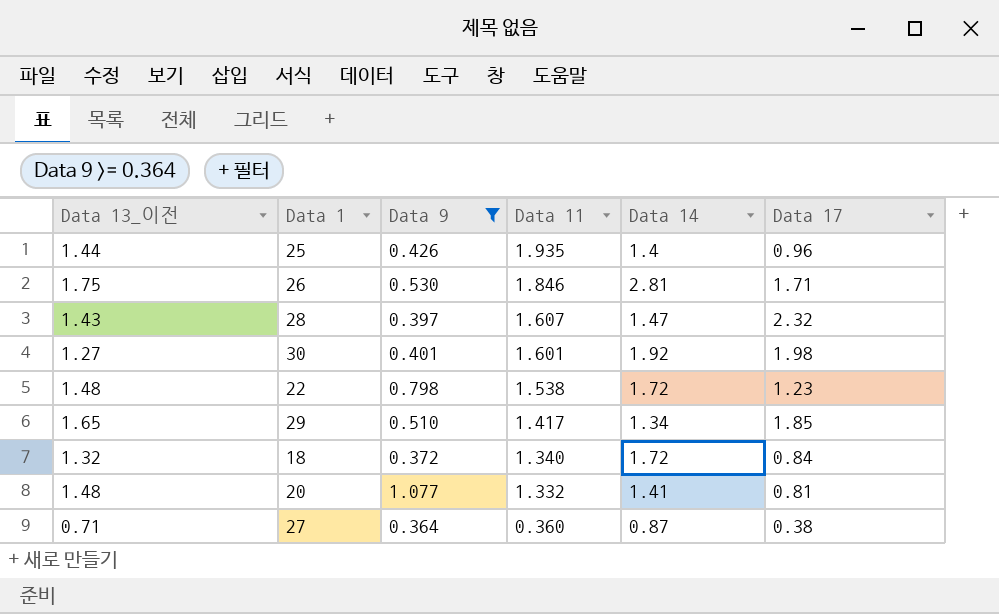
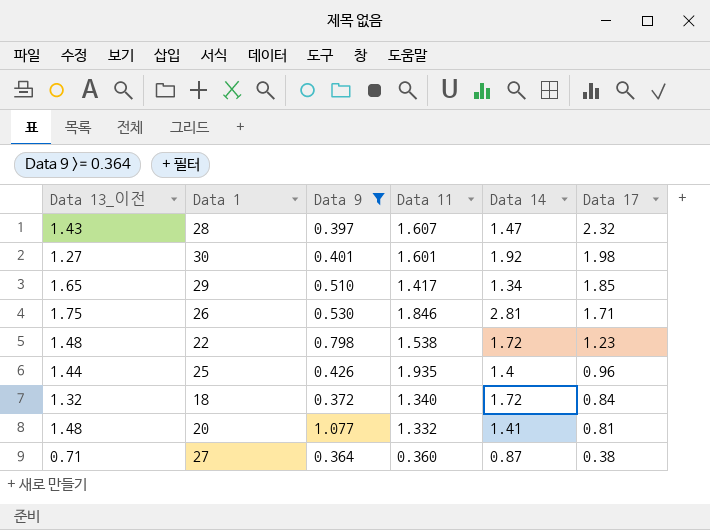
row order: Data 11 descending -> Data 17 descending

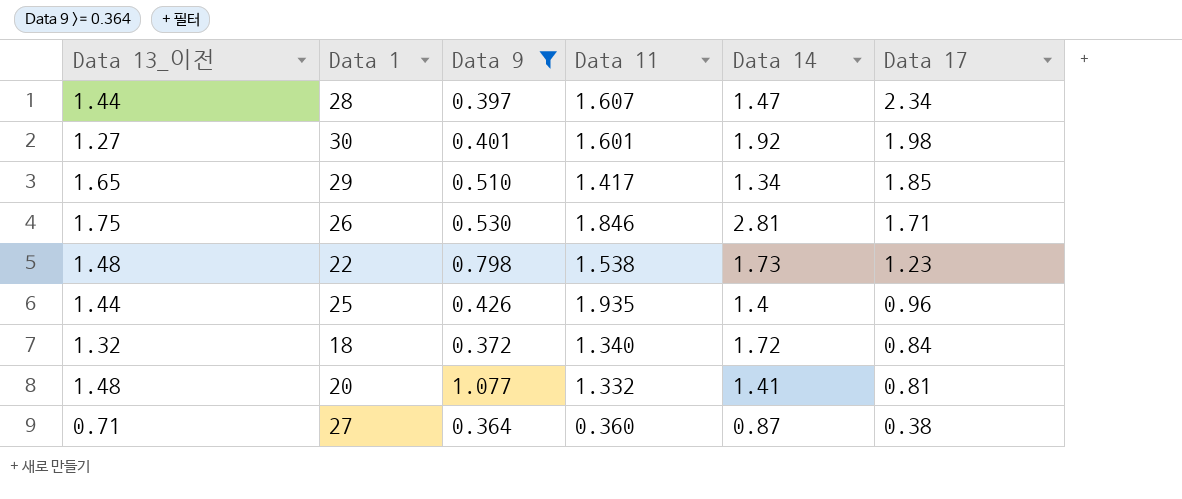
28 | Data 13_이전: 1.43 -> 1.44
28 | Data 17: 2.32 -> 2.34
22 | Data 14: 1.72 -> 1.73

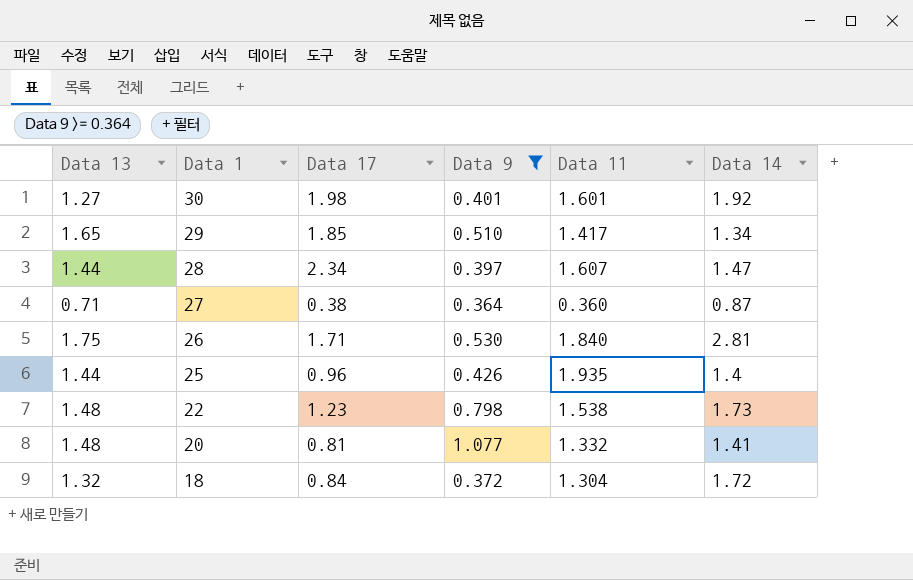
row order: Data 17 descending -> Data 1 descending
column name: Data 13_이전 -> Data 13
column Data 17 | position: 6 -> 3
26 | Data 11: 1.846 -> 1.840
18 | Data 11: 1.340 -> 1.304

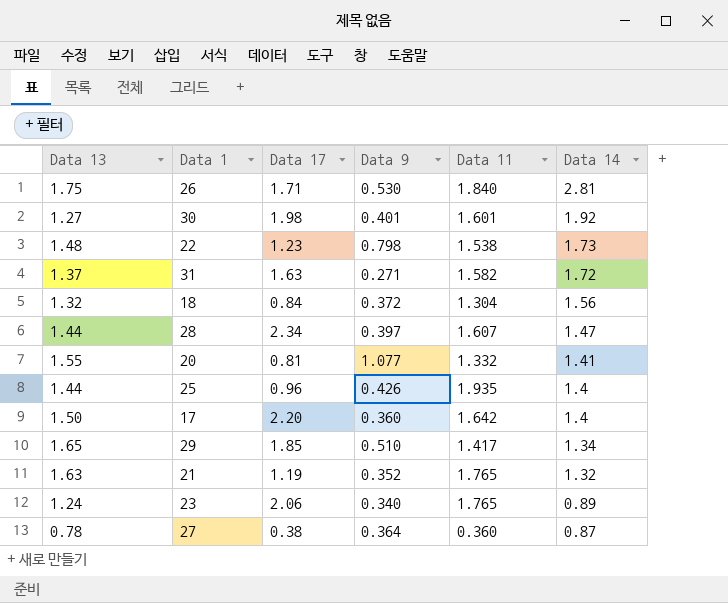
filter: Data 9 >= 0.364 -> none
row order: Data 1 descending -> Data 14 descending
18 | Data 14: 1.72 -> 1.56
20 | Data 13: 1.48 -> 1.55
27 | Data 13: 0.71 -> 0.78

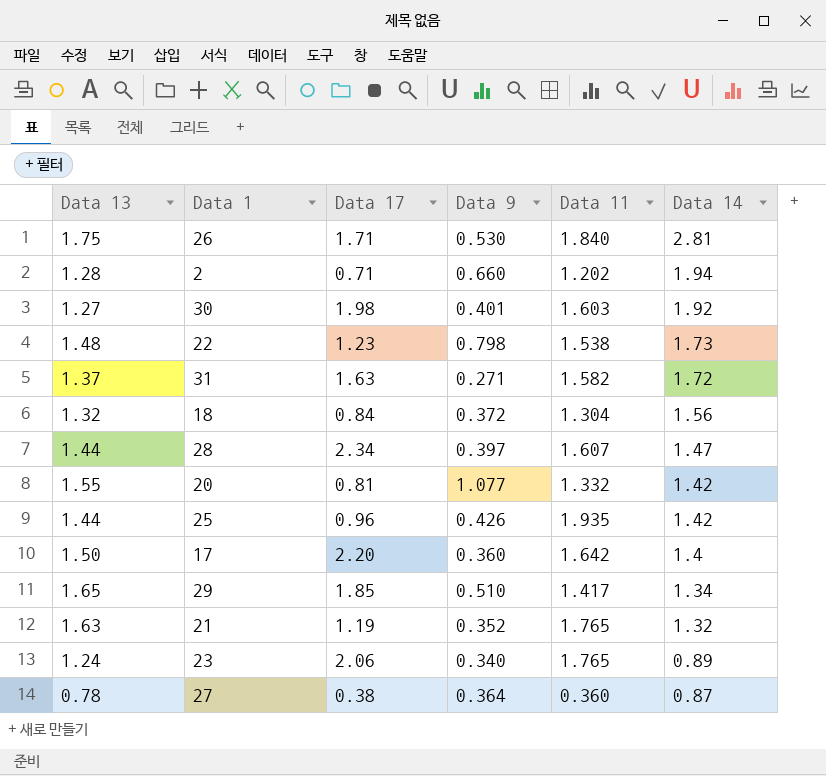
row 2: none -> 1.28 | 0.71 | 0.660 | 1.202 | 1.94
30 | Data 11: 1.601 -> 1.603
20 | Data 14: 1.41 -> 1.42
25 | Data 14: 1.4 -> 1.42

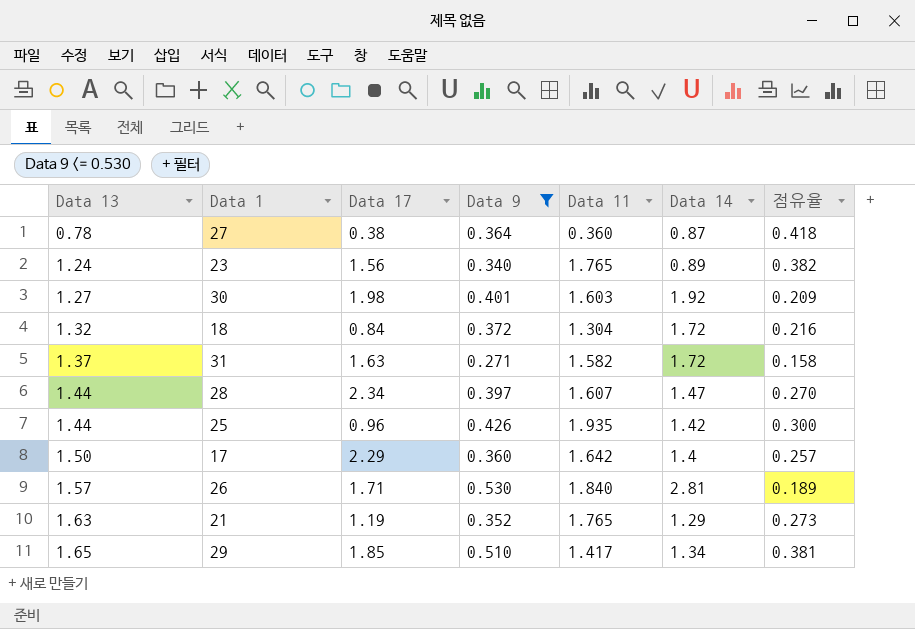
filter: none -> Data 9 <= 0.530
row order: Data 14 descending -> Data 13 ascending
column 점유율 | formula: none -> [Data 9] / [Data 14]
23 | Data 17: 2.06 -> 1.56
18 | Data 14: 1.56 -> 1.72
17 | Data 17: 2.20 -> 2.29
26 | Data 13: 1.75 -> 1.57
21 | Data 14: 1.32 -> 1.29

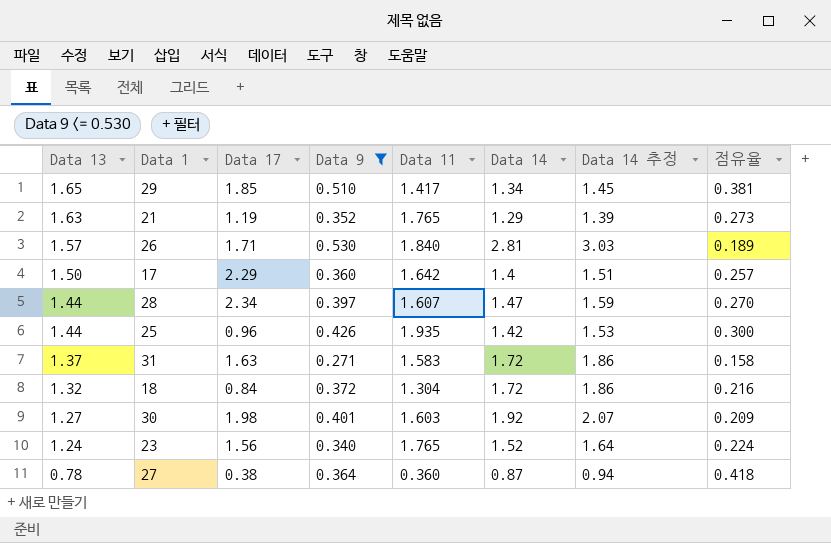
row order: Data 13 ascending -> Data 13 descending
column Data 14 추정 | formula: none -> [Data 14] * 1.08
31 | Data 11: 1.582 -> 1.583
23 | Data 14: 0.89 -> 1.52
23 | 점유율: 0.382 -> 0.224

